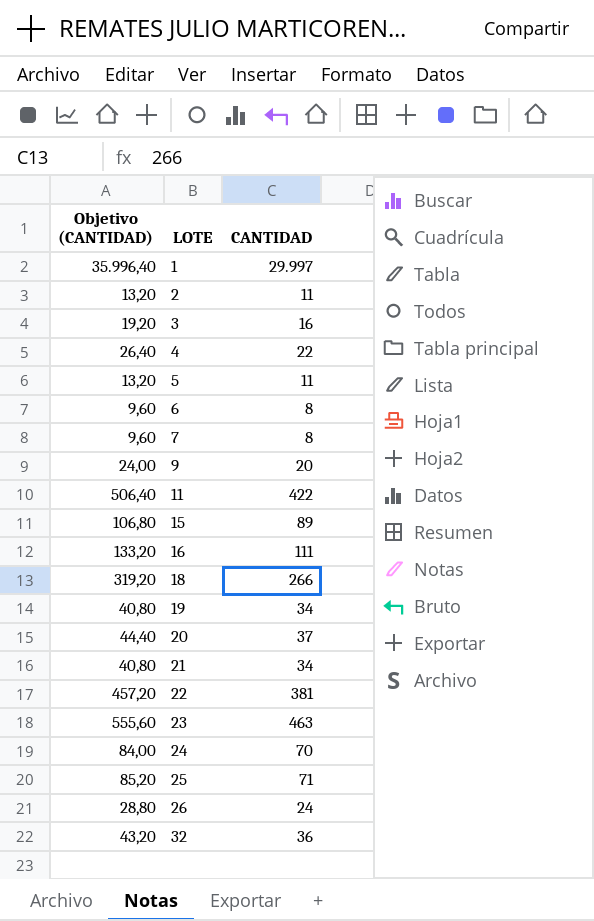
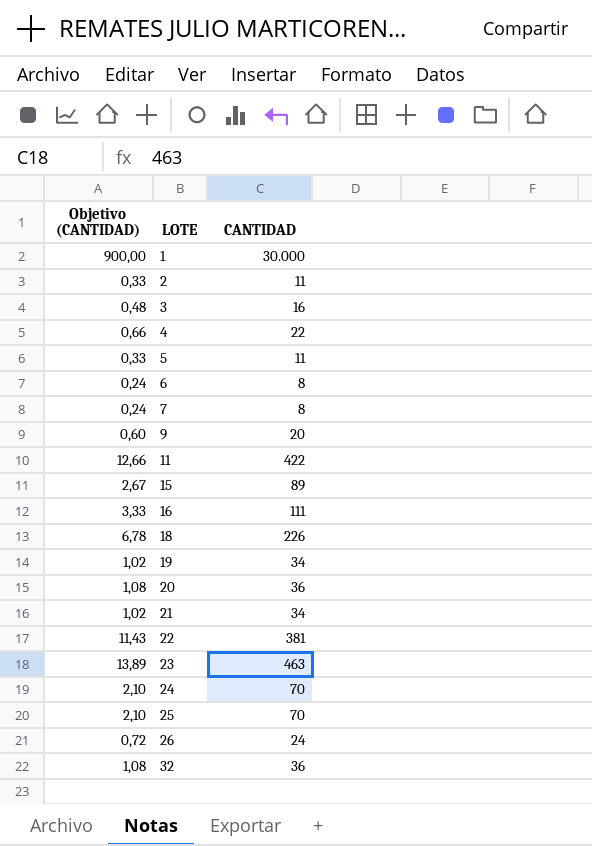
column Objetivo (CANTIDAD) | formula: [CANTIDAD] * 1,2 -> [CANTIDAD] * 0,03
1 | CANTIDAD: 29.997 -> 30.000
18 | CANTIDAD: 266 -> 226
20 | CANTIDAD: 37 -> 36
25 | CANTIDAD: 71 -> 70

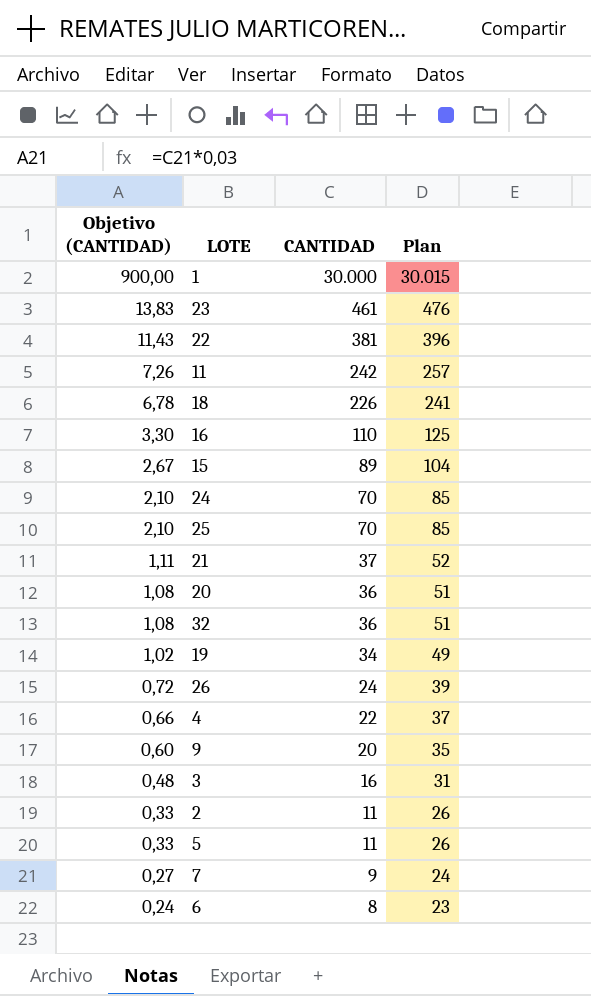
row order: LOTE ascending -> Objetivo (CANTIDAD) descending
column Plan | formula: none -> [CANTIDAD] + 15
23 | Objetivo (CANTIDAD): 13,89 -> 13,83
23 | CANTIDAD: 463 -> 461
11 | Objetivo (CANTIDAD): 12,66 -> 7,26
11 | CANTIDAD: 422 -> 242
16 | Objetivo (CANTIDAD): 3,33 -> 3,30
16 | CANTIDAD: 111 -> 110
21 | Objetivo (CANTIDAD): 1,02 -> 1,11
21 | CANTIDAD: 34 -> 37
7 | Objetivo (CANTIDAD): 0,24 -> 0,27
7 | CANTIDAD: 8 -> 9

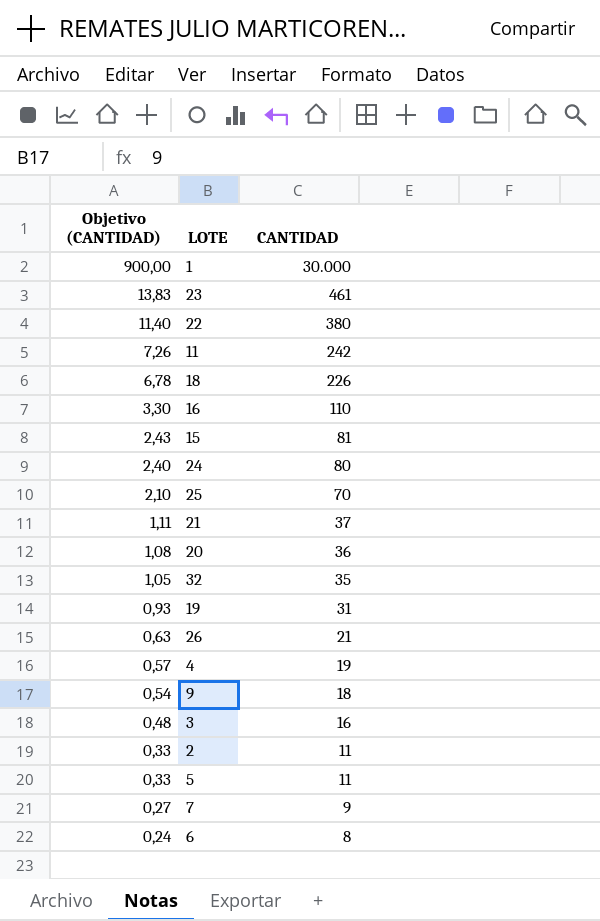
column Plan | formula: [CANTIDAD] + 15 -> none
22 | Objetivo (CANTIDAD): 11,43 -> 11,40
22 | CANTIDAD: 381 -> 380
15 | Objetivo (CANTIDAD): 2,67 -> 2,43
15 | CANTIDAD: 89 -> 81
24 | Objetivo (CANTIDAD): 2,10 -> 2,40
24 | CANTIDAD: 70 -> 80
32 | Objetivo (CANTIDAD): 1,08 -> 1,05
32 | CANTIDAD: 36 -> 35
19 | Objetivo (CANTIDAD): 1,02 -> 0,93
19 | CANTIDAD: 34 -> 31
26 | Objetivo (CANTIDAD): 0,72 -> 0,63
26 | CANTIDAD: 24 -> 21
4 | Objetivo (CANTIDAD): 0,66 -> 0,57
4 | CANTIDAD: 22 -> 19
9 | Objetivo (CANTIDAD): 0,60 -> 0,54
9 | CANTIDAD: 20 -> 18

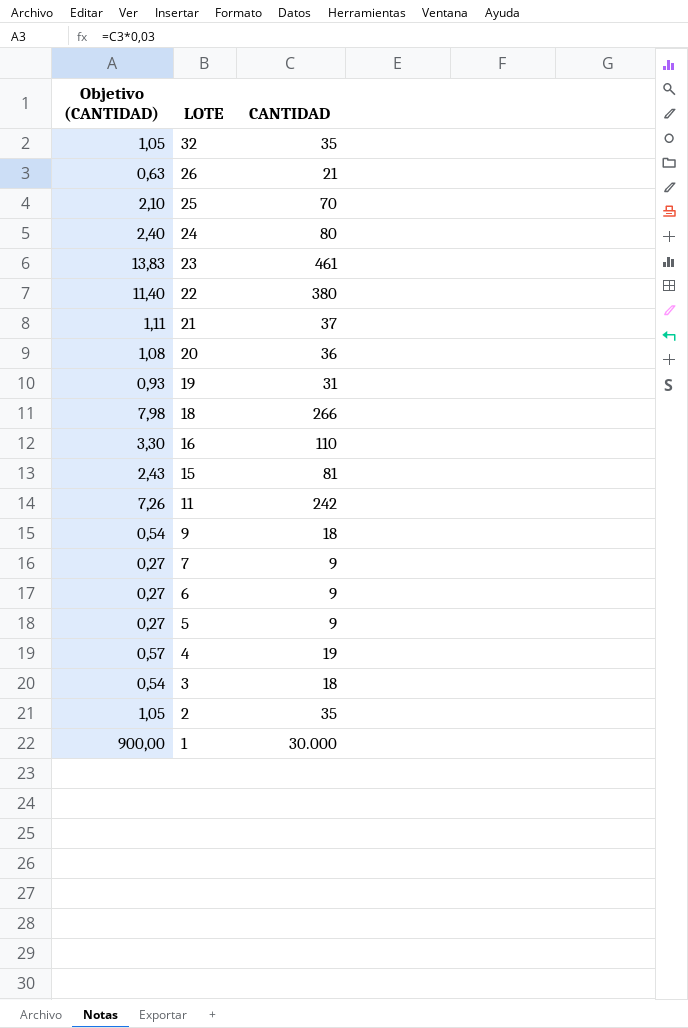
row order: Objetivo (CANTIDAD) descending -> LOTE descending
18 | Objetivo (CANTIDAD): 6,78 -> 7,98
18 | CANTIDAD: 226 -> 266
6 | Objetivo (CANTIDAD): 0,24 -> 0,27
6 | CANTIDAD: 8 -> 9
5 | Objetivo (CANTIDAD): 0,33 -> 0,27
5 | CANTIDAD: 11 -> 9
3 | Objetivo (CANTIDAD): 0,48 -> 0,54
3 | CANTIDAD: 16 -> 18
2 | Objetivo (CANTIDAD): 0,33 -> 1,05
2 | CANTIDAD: 11 -> 35

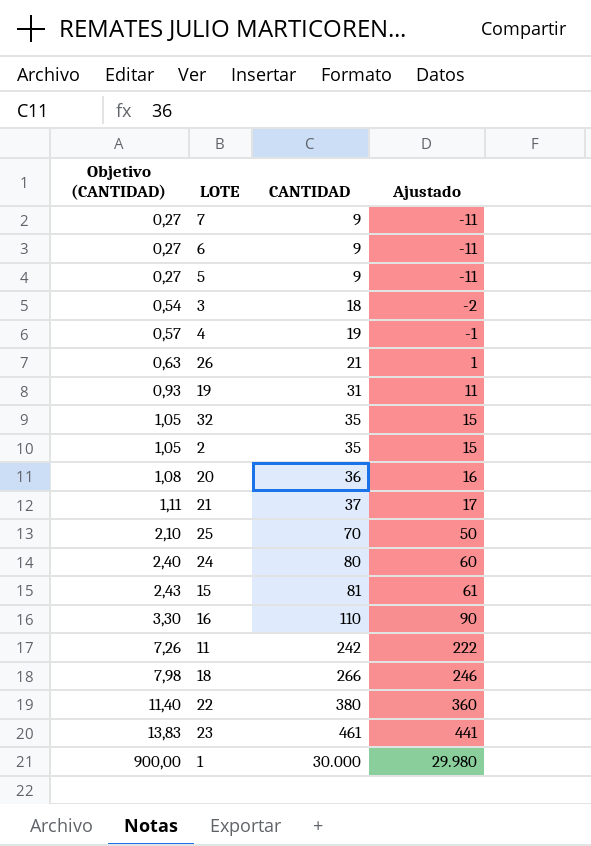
row order: LOTE descending -> Objetivo (CANTIDAD) ascending
column Ajustado | formula: none -> [CANTIDAD] - 20
row 9: 0,54 | 18 -> none

